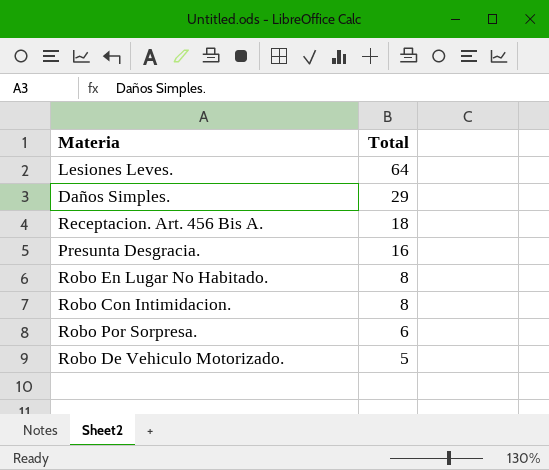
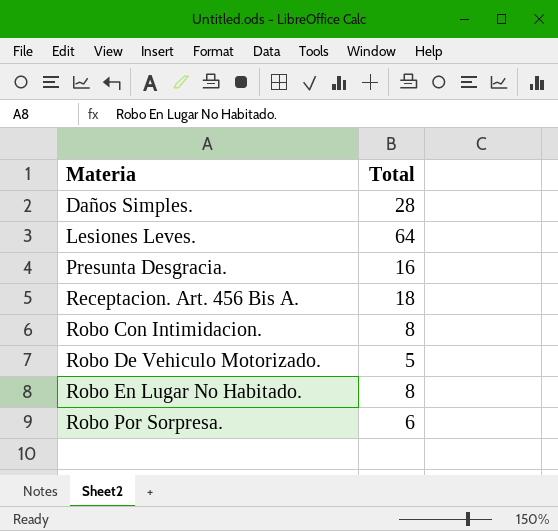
row order: Total descending -> Materia ascending
Daños Simples. | Total: 29 -> 28

